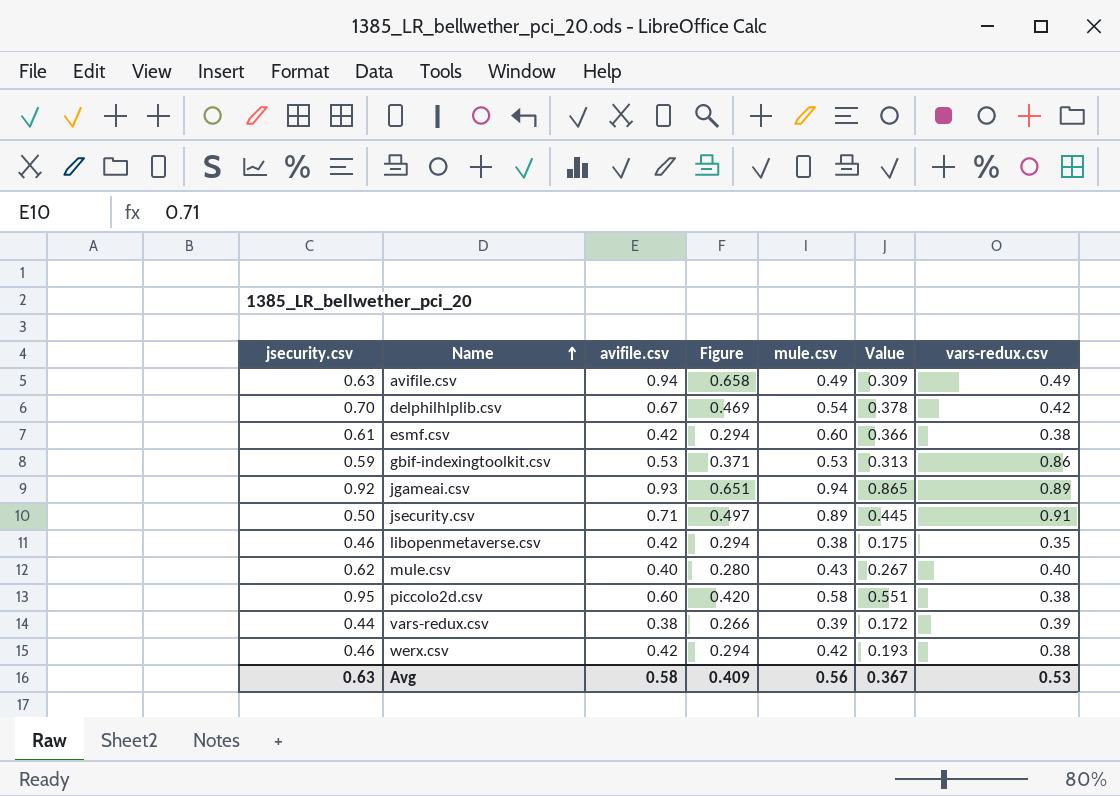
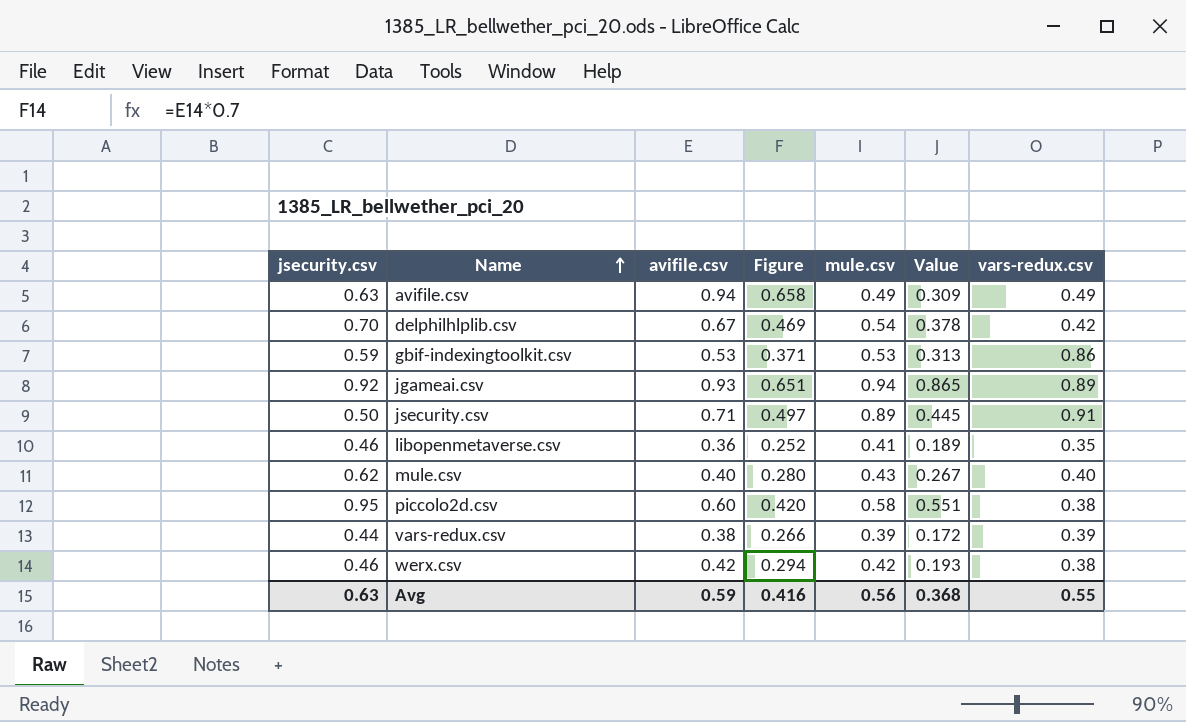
row esmf.csv: 0.61 | 0.42 | 0.294 | 0.60 | 0.366 | 0.38 -> none
libopenmetaverse.csv | avifile.csv: 0.42 -> 0.36
libopenmetaverse.csv | Figure: 0.294 -> 0.252
libopenmetaverse.csv | mule.csv: 0.38 -> 0.41
libopenmetaverse.csv | Value: 0.175 -> 0.189
Avg | avifile.csv: 0.58 -> 0.59
Avg | Figure: 0.409 -> 0.416
Avg | Value: 0.367 -> 0.368
Avg | vars-redux.csv: 0.53 -> 0.55

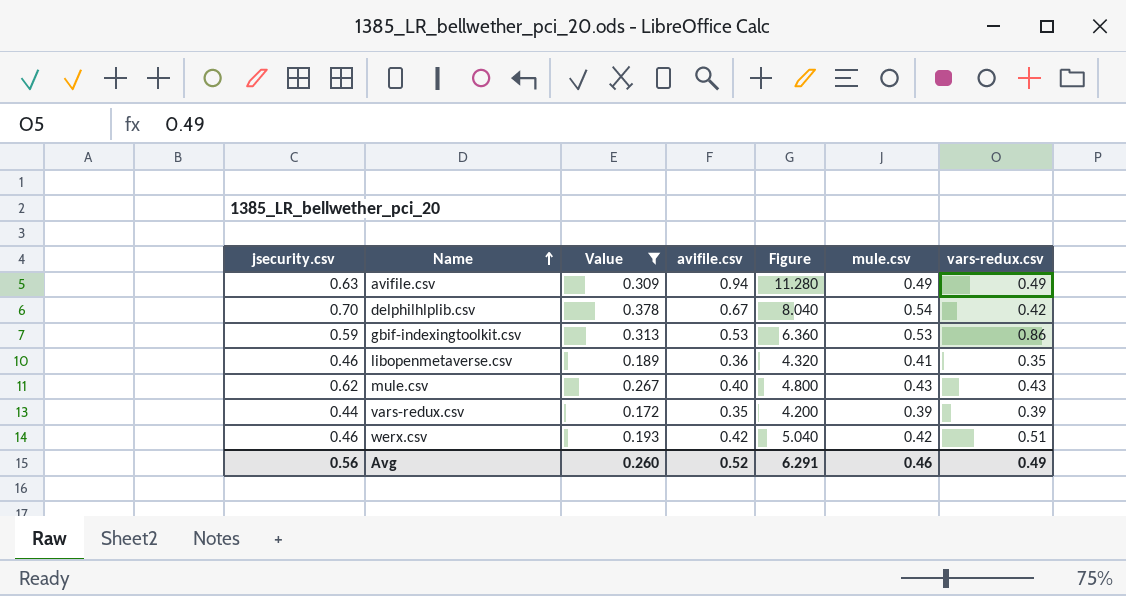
filter: none -> Value <= 0.378
column Value | position: 6 -> 3
column Figure | formula: [avifile.csv] * 0.7 -> [avifile.csv] * 12
mule.csv | vars-redux.csv: 0.40 -> 0.43
vars-redux.csv | avifile.csv: 0.38 -> 0.35
werx.csv | vars-redux.csv: 0.38 -> 0.51
Avg | jsecurity.csv: 0.63 -> 0.56
Avg | Value: 0.368 -> 0.260
Avg | avifile.csv: 0.59 -> 0.52
Avg | Figure: 0.416 -> 6.291
Avg | mule.csv: 0.56 -> 0.46
Avg | vars-redux.csv: 0.55 -> 0.49

